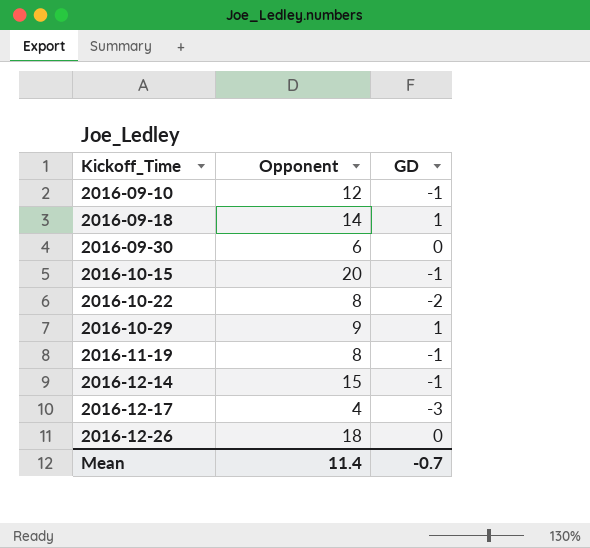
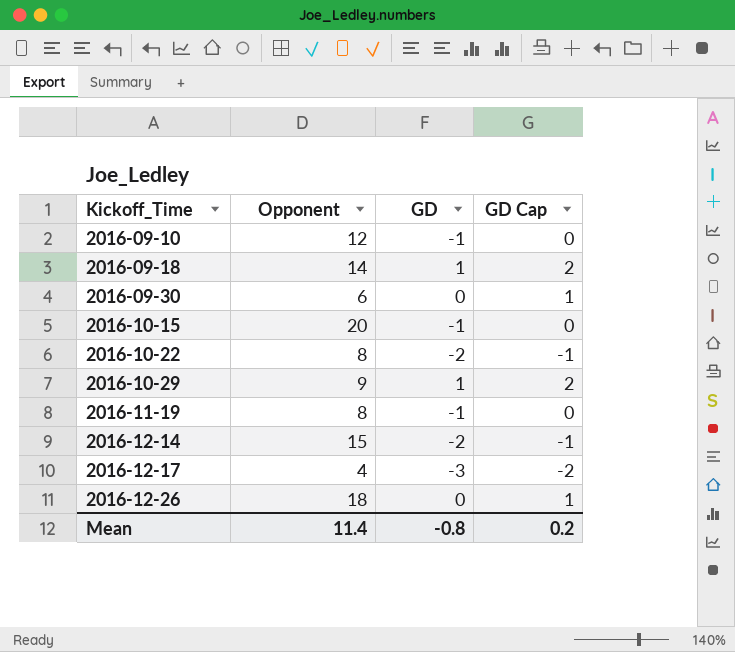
column GD Cap | formula: none -> [GD] + 1
2016-12-14 | GD: -1 -> -2
Mean | GD: -0.7 -> -0.8

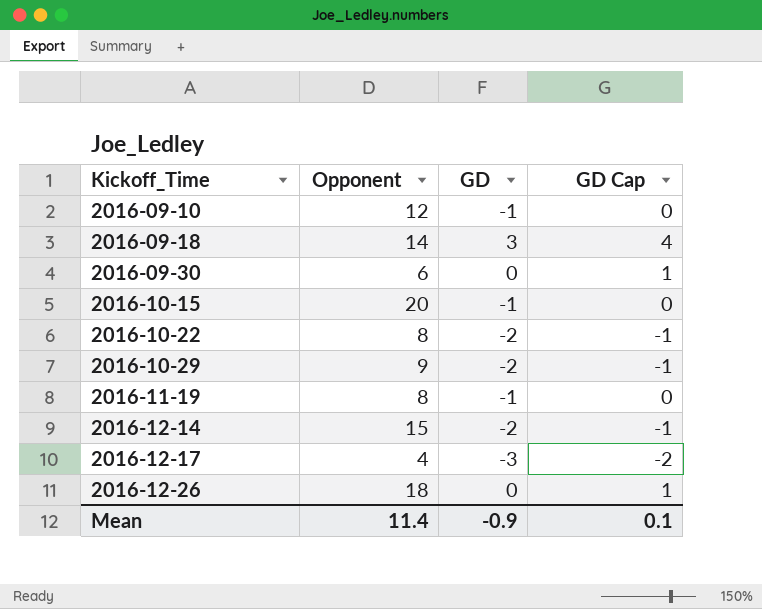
2016-09-18 | GD: 1 -> 3
2016-09-18 | GD Cap: 2 -> 4
2016-10-29 | GD: 1 -> -2
2016-10-29 | GD Cap: 2 -> -1
Mean | GD: -0.8 -> -0.9
Mean | GD Cap: 0.2 -> 0.1

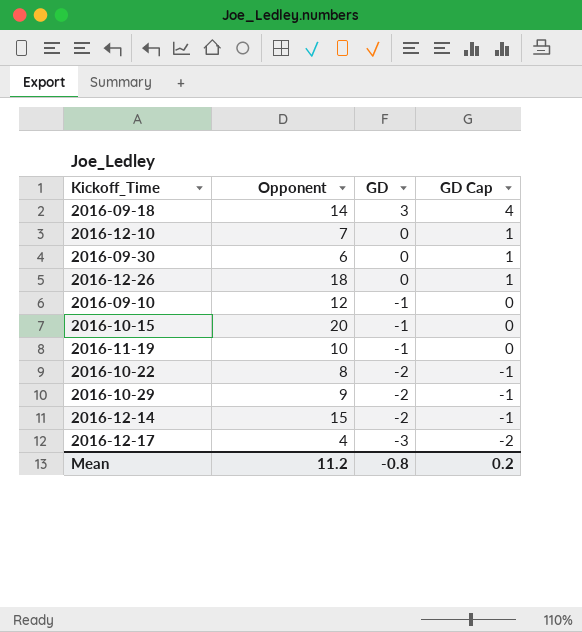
row order: Kickoff_Time ascending -> GD descending
row 2016-12-10: none -> 7 | 0 | 1
2016-11-19 | Opponent: 8 -> 10
Mean | Opponent: 11.4 -> 11.2
Mean | GD: -0.9 -> -0.8
Mean | GD Cap: 0.1 -> 0.2

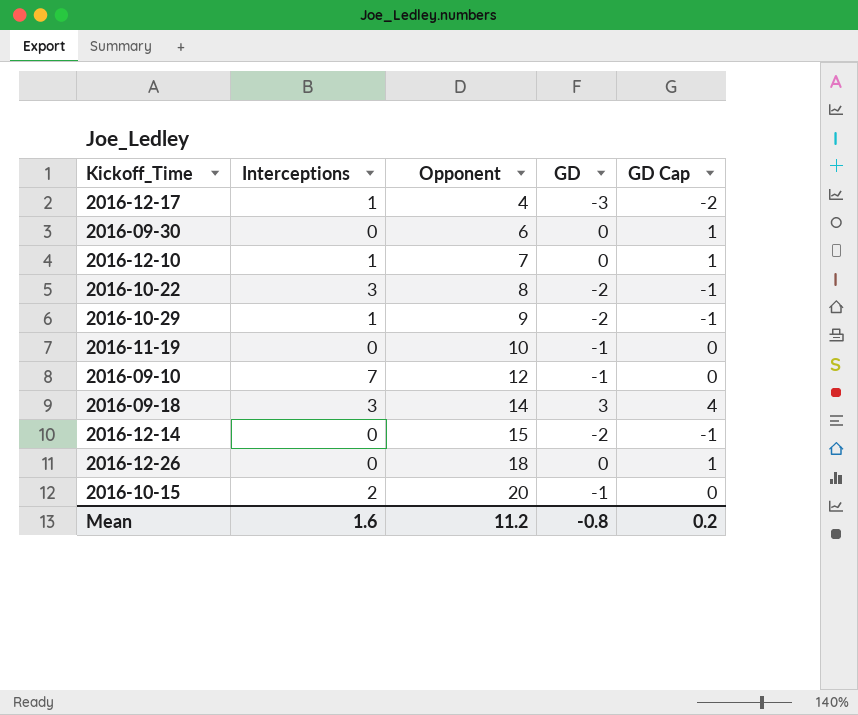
row order: GD descending -> Opponent ascending
column Interceptions | position: none -> 2

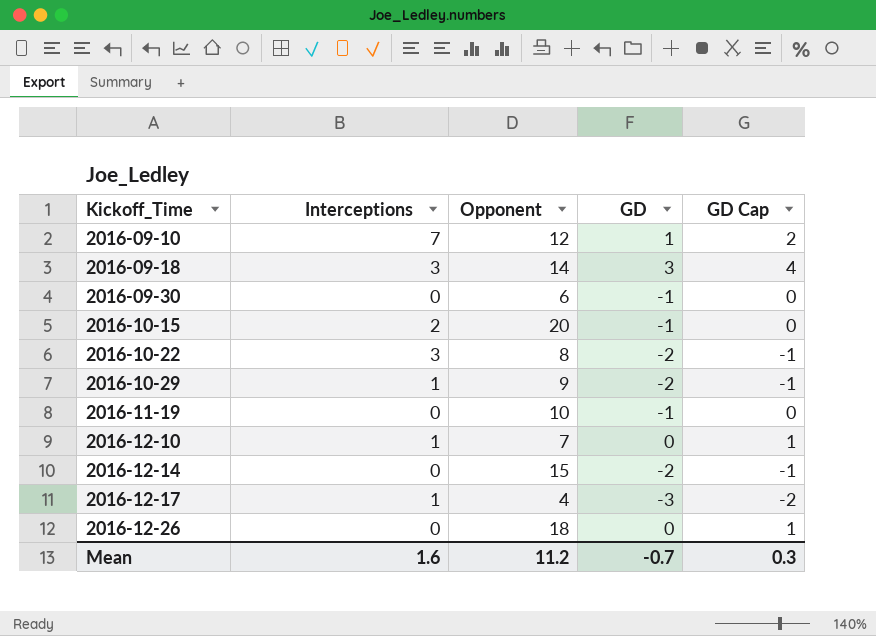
row order: Opponent ascending -> Kickoff_Time ascending
2016-09-10 | GD: -1 -> 1
2016-09-10 | GD Cap: 0 -> 2
2016-09-30 | GD: 0 -> -1
2016-09-30 | GD Cap: 1 -> 0
Mean | GD: -0.8 -> -0.7
Mean | GD Cap: 0.2 -> 0.3

